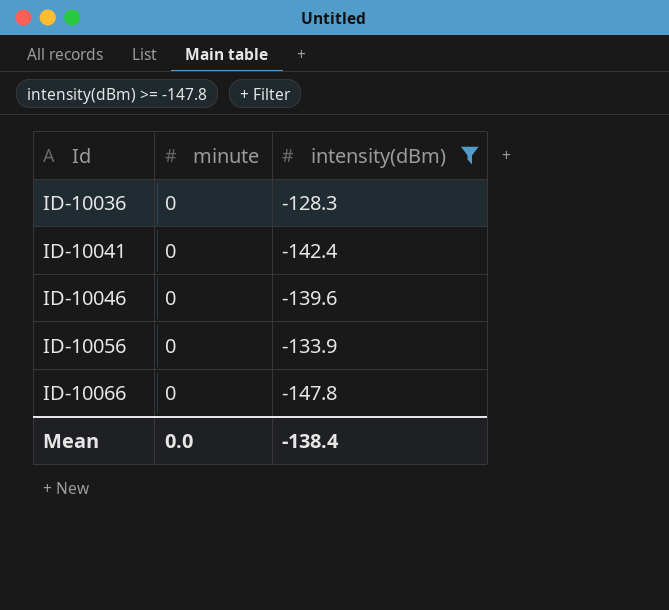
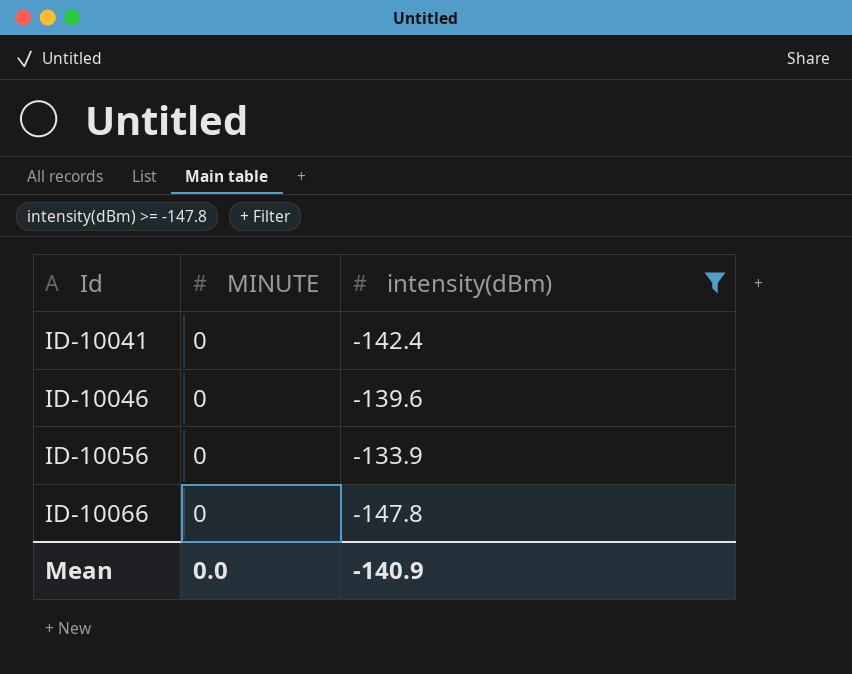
column name: minute -> MINUTE
row ID-10036: 0 | -128.3 -> none
Mean | intensity(dBm): -138.4 -> -140.9

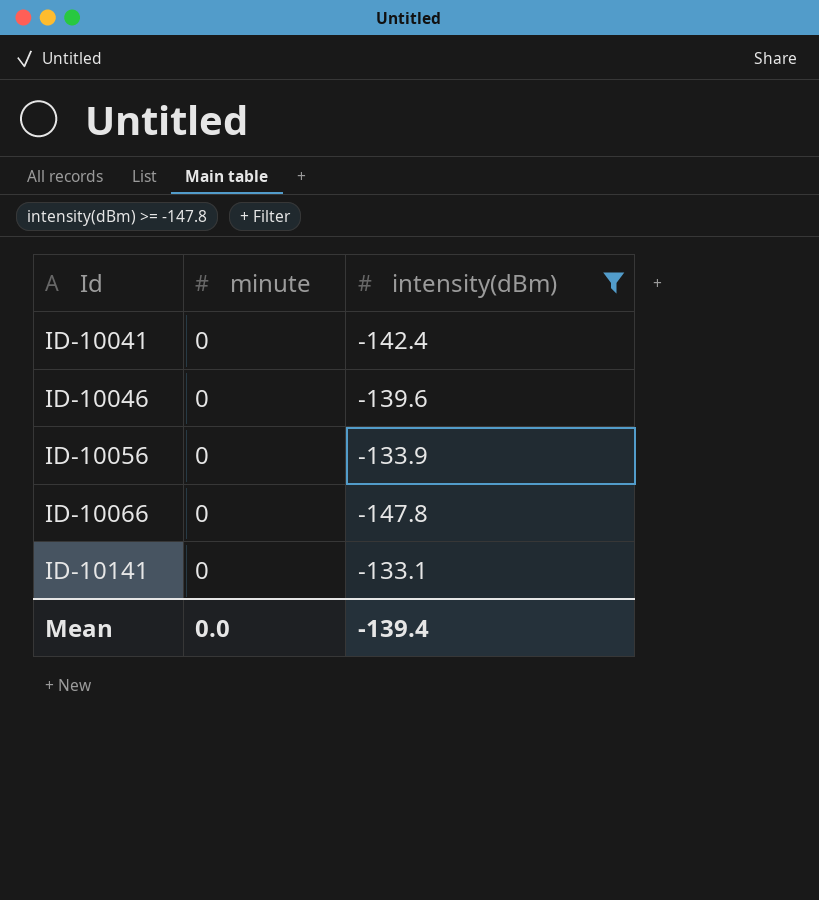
column name: MINUTE -> minute
row ID-10141: none -> 0 | -133.1
Mean | intensity(dBm): -140.9 -> -139.4

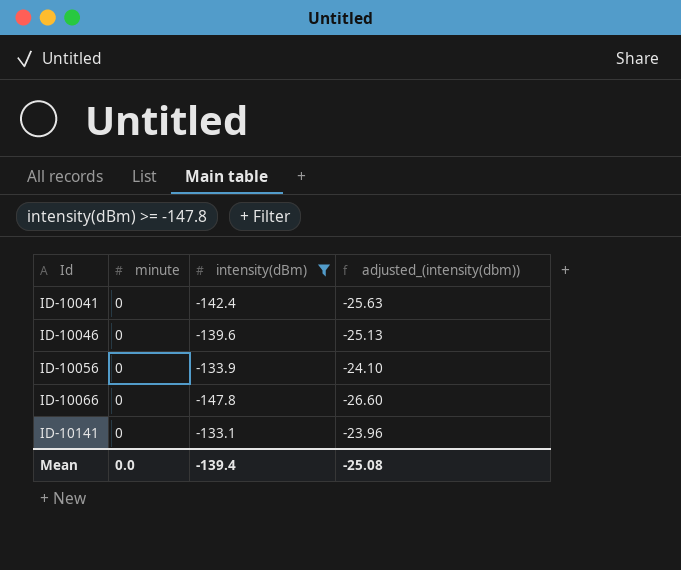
column adjusted_(intensity(dbm)) | formula: none -> [intensity(dBm)] * 0.18

